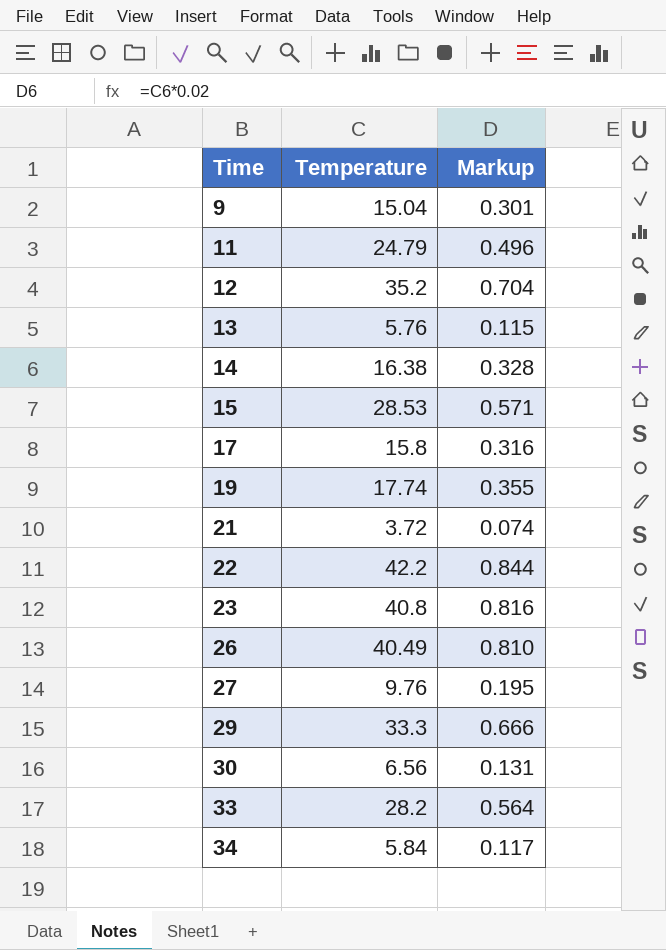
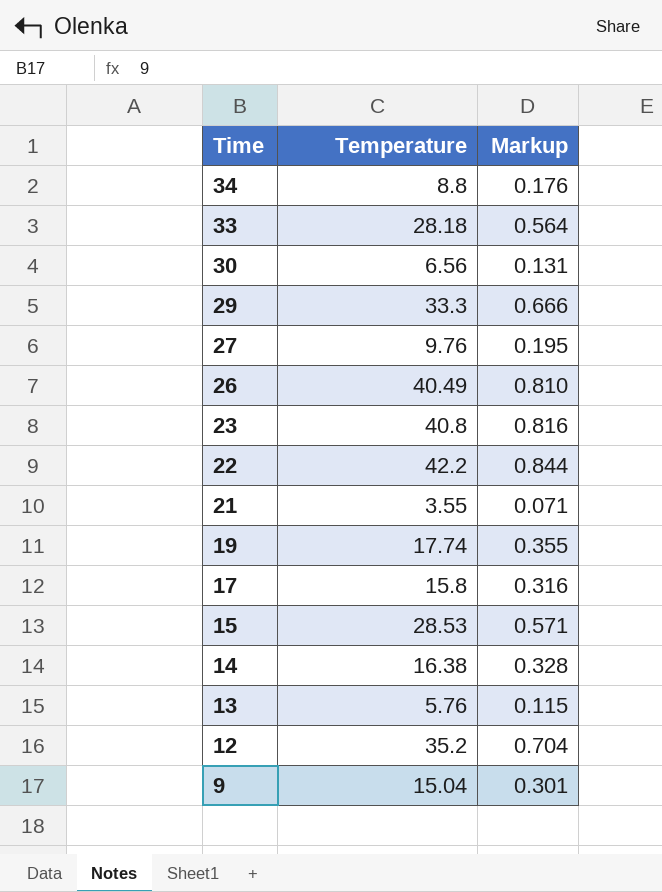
row order: Time ascending -> Time descending
row 11: 24.79 | 0.496 -> none
34 | Temperature: 5.84 -> 8.8
34 | Markup: 0.117 -> 0.176
33 | Temperature: 28.2 -> 28.18
21 | Temperature: 3.72 -> 3.55
21 | Markup: 0.074 -> 0.071

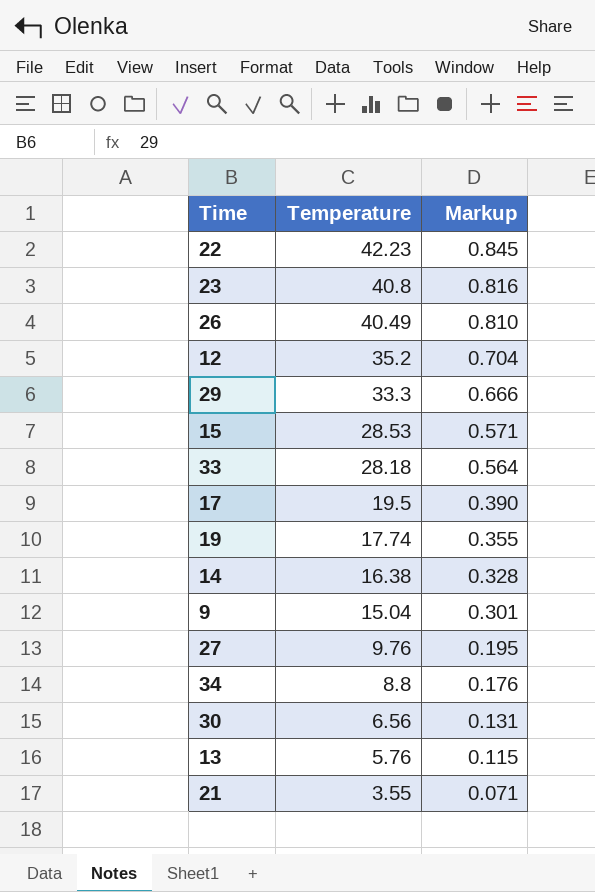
row order: Time descending -> Temperature descending
22 | Temperature: 42.2 -> 42.23
22 | Markup: 0.844 -> 0.845
17 | Temperature: 15.8 -> 19.5
17 | Markup: 0.316 -> 0.390

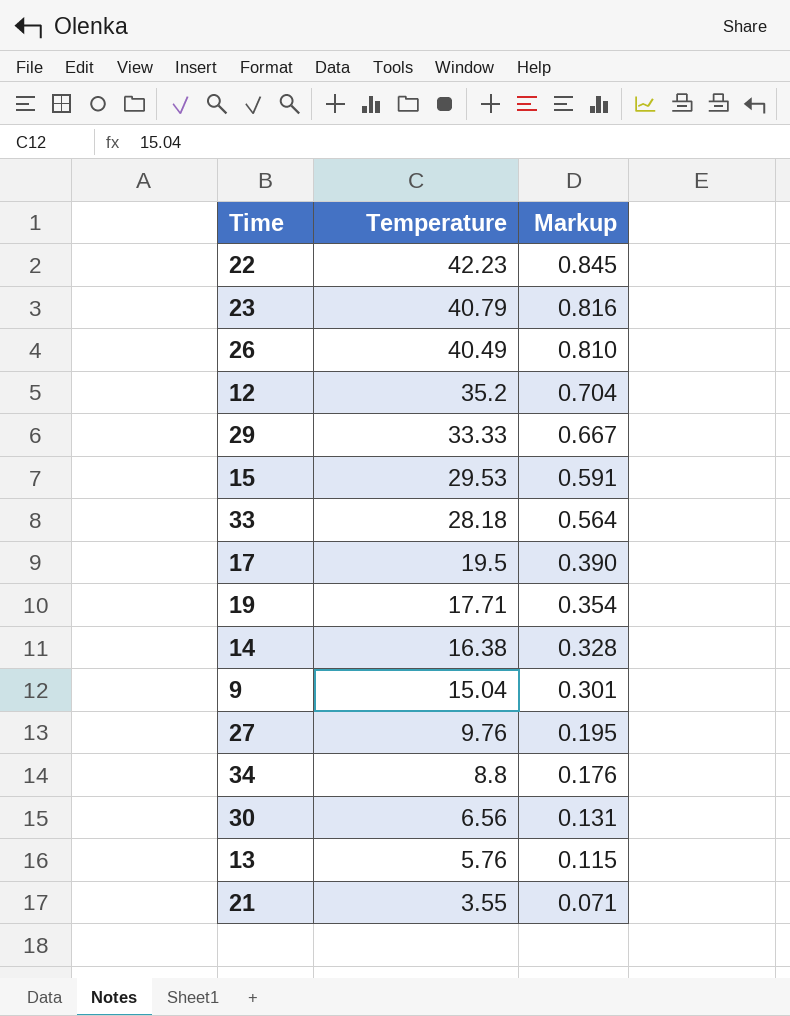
23 | Temperature: 40.8 -> 40.79
29 | Temperature: 33.3 -> 33.33
29 | Markup: 0.666 -> 0.667
15 | Temperature: 28.53 -> 29.53
15 | Markup: 0.571 -> 0.591
19 | Temperature: 17.74 -> 17.71
19 | Markup: 0.355 -> 0.354

